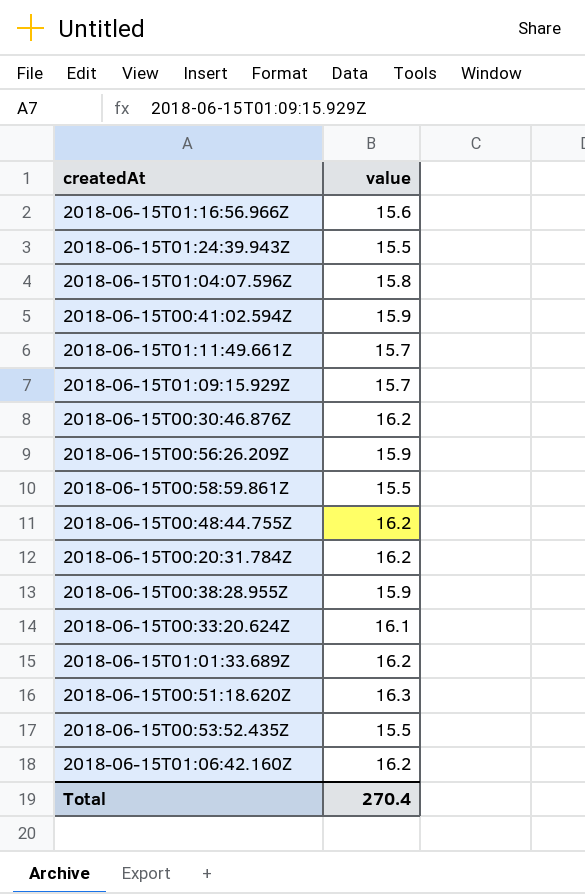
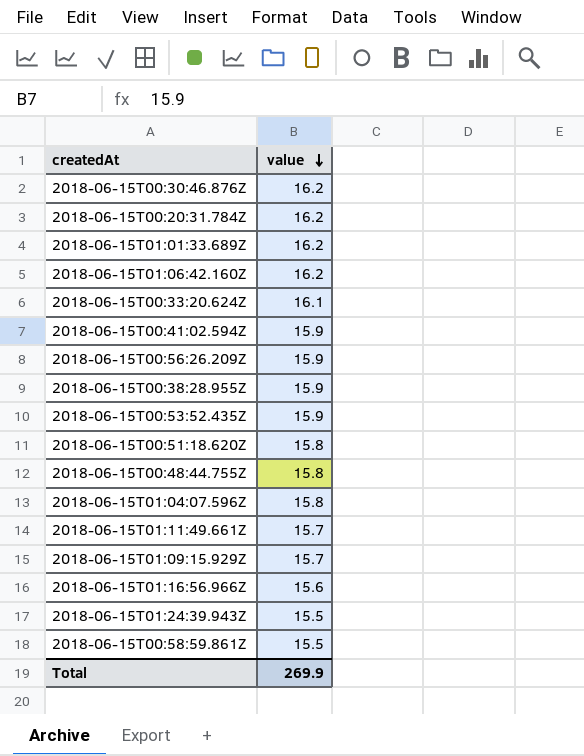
row order: none -> value descending
2018-06-15T00:53:52.435Z | value: 15.5 -> 15.9
2018-06-15T00:51:18.620Z | value: 16.3 -> 15.8
2018-06-15T00:48:44.755Z | value: 16.2 -> 15.8
Total | value: 270.4 -> 269.9

